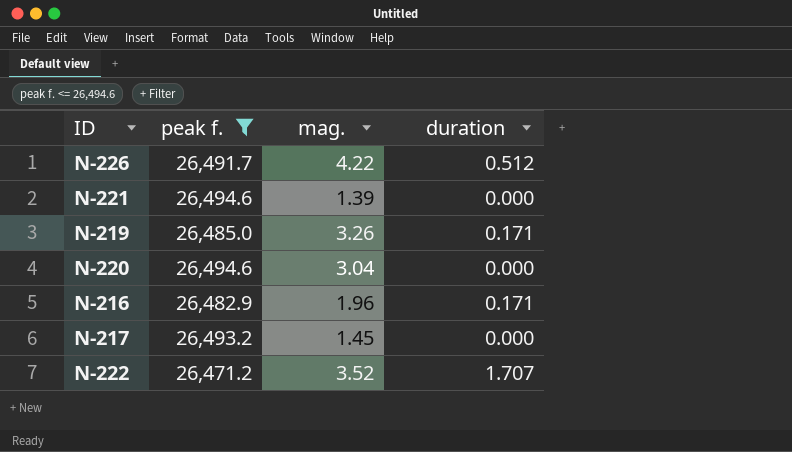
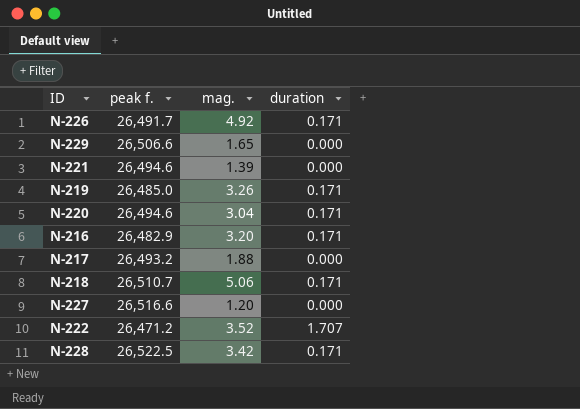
filter: peak f. <= 26,494.6 -> none
N-226 | mag.: 4.22 -> 4.92
N-226 | duration: 0.512 -> 0.171
N-220 | duration: 0.000 -> 0.171
N-216 | mag.: 1.96 -> 3.20
N-217 | mag.: 1.45 -> 1.88

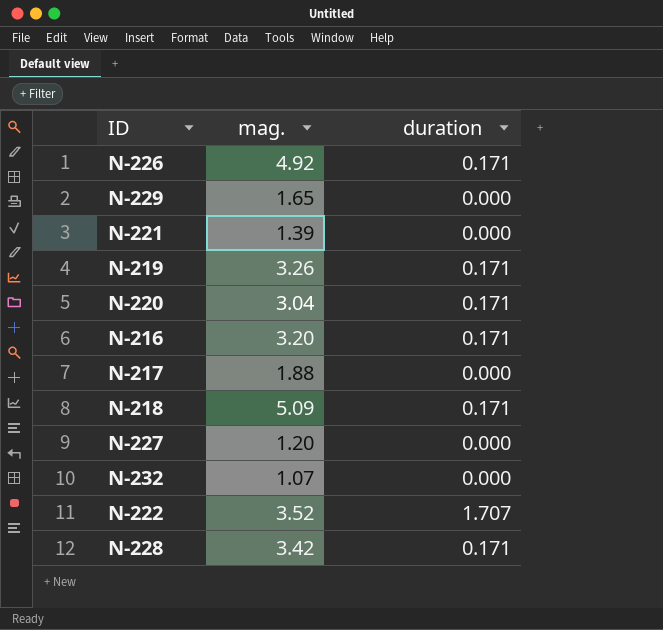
column peak f. | position: 2 -> none
N-218 | mag.: 5.06 -> 5.09
row N-232: none -> 1.07 | 0.000

